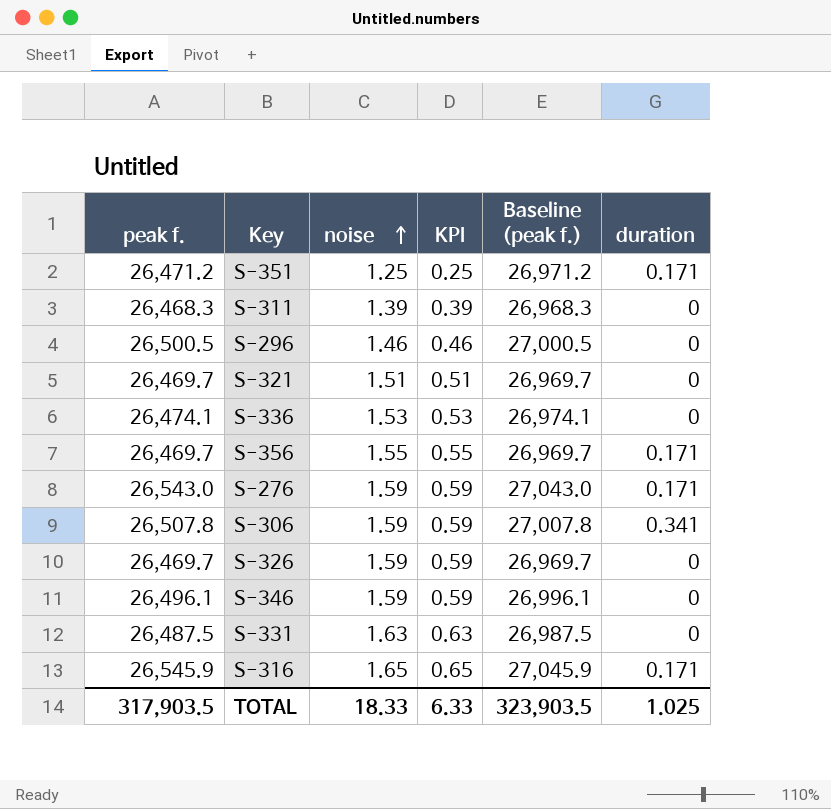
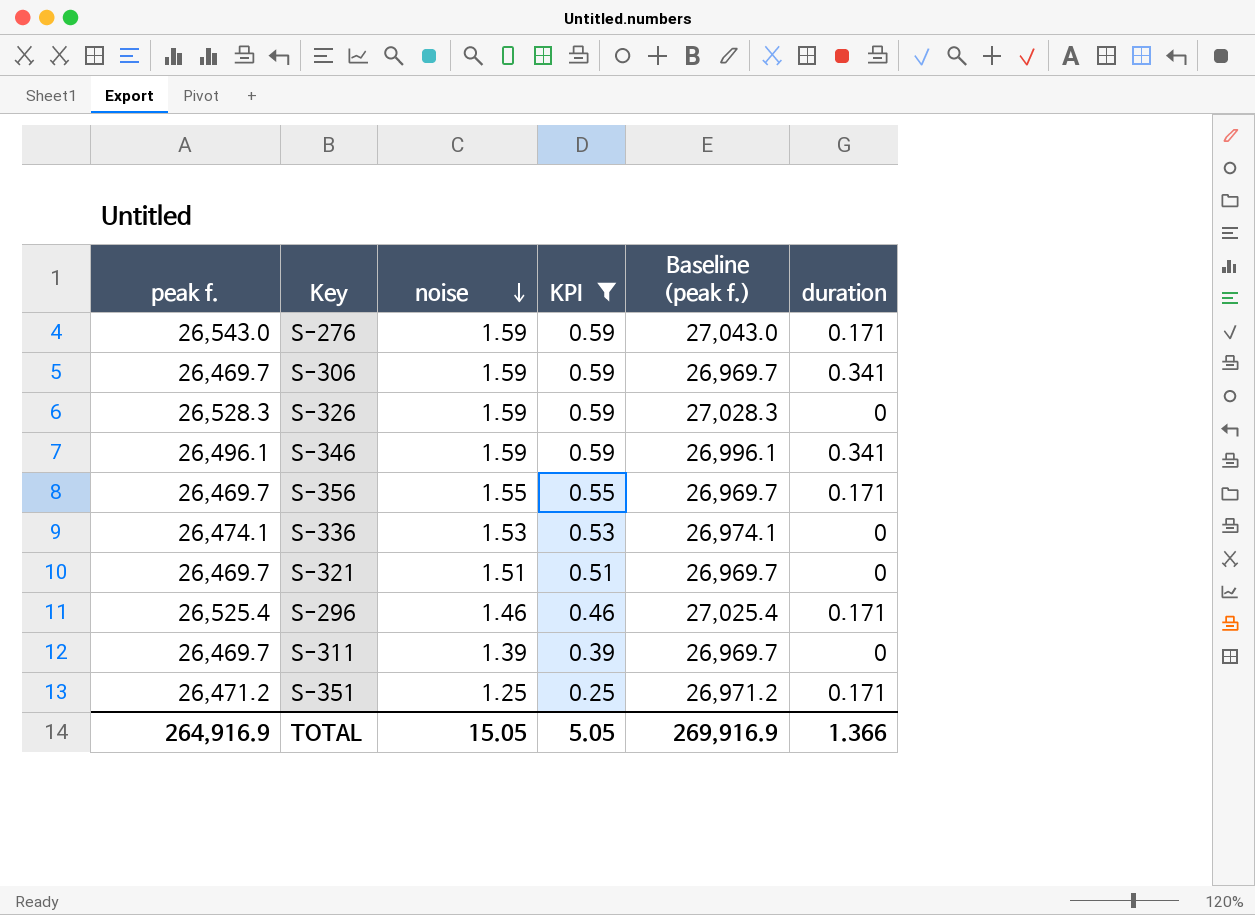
filter: none -> KPI <= 0.59
row order: noise ascending -> noise descending
S-306 | peak f.: 26,507.8 -> 26,469.7
S-306 | Baseline (peak f.): 27,007.8 -> 26,969.7
S-326 | peak f.: 26,469.7 -> 26,528.3
S-326 | Baseline (peak f.): 26,969.7 -> 27,028.3
S-346 | duration: 0 -> 0.341
S-296 | peak f.: 26,500.5 -> 26,525.4
S-296 | Baseline (peak f.): 27,000.5 -> 27,025.4
S-296 | duration: 0 -> 0.171
S-311 | peak f.: 26,468.3 -> 26,469.7
S-311 | Baseline (peak f.): 26,968.3 -> 26,969.7
TOTAL | peak f.: 317,903.5 -> 264,916.9
TOTAL | noise: 18.33 -> 15.05
TOTAL | KPI: 6.33 -> 5.05
TOTAL | Baseline (peak f.): 323,903.5 -> 269,916.9
TOTAL | duration: 1.025 -> 1.366

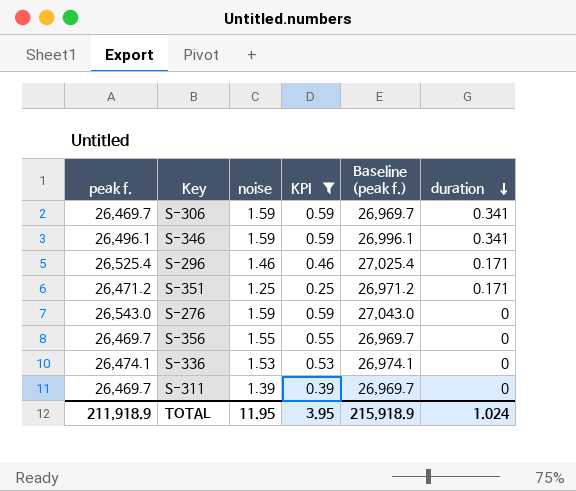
row order: noise descending -> duration descending
row S-326: 26,528.3 | 1.59 | 0.59 | 27,028.3 | 0 -> none
row S-321: 26,469.7 | 1.51 | 0.51 | 26,969.7 | 0 -> none
S-276 | duration: 0.171 -> 0
S-356 | duration: 0.171 -> 0
TOTAL | peak f.: 264,916.9 -> 211,918.9
TOTAL | noise: 15.05 -> 11.95
TOTAL | KPI: 5.05 -> 3.95
TOTAL | Baseline (peak f.): 269,916.9 -> 215,918.9
TOTAL | duration: 1.366 -> 1.024

